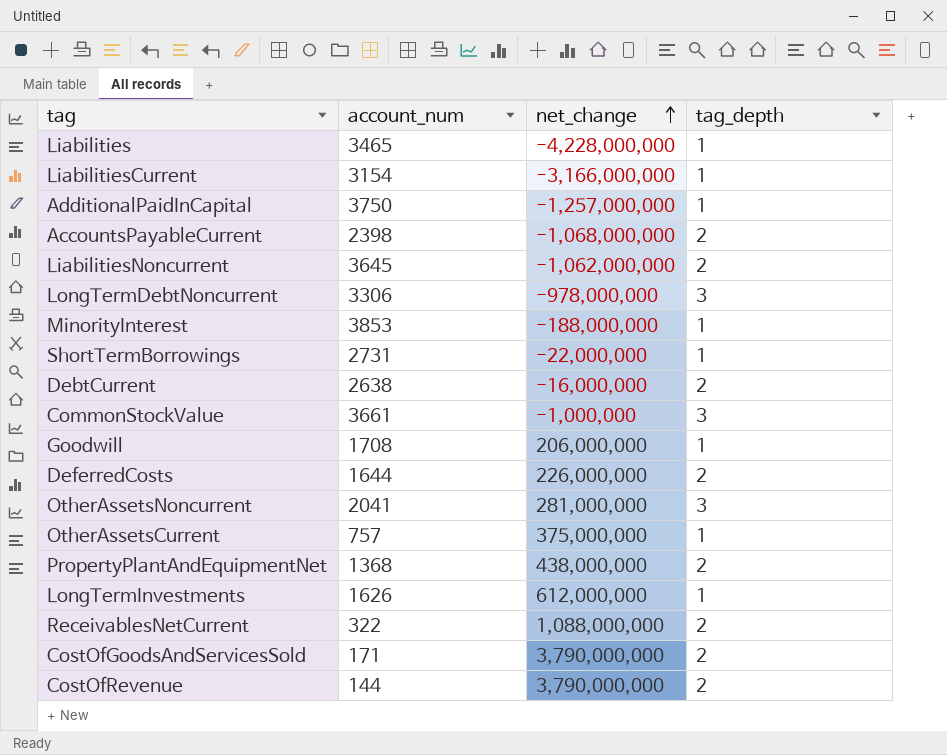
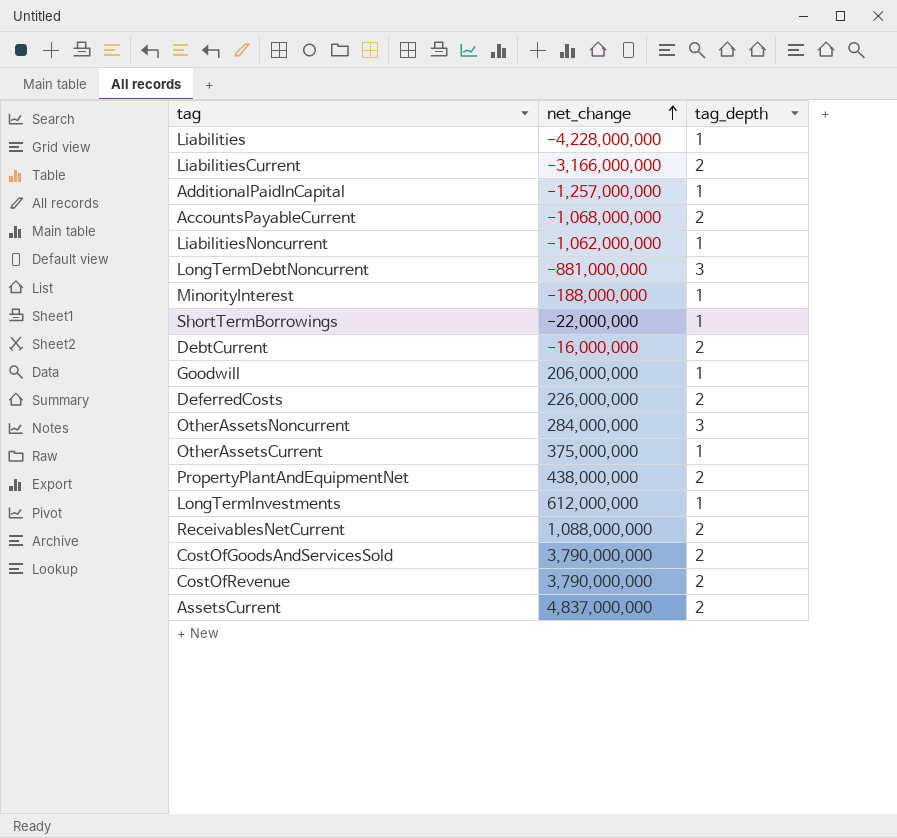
column account_num | position: 2 -> none
row CommonStockValue: 3661 | -1,000,000 | 3 -> none
LiabilitiesCurrent | tag_depth: 1 -> 2
LiabilitiesNoncurrent | tag_depth: 2 -> 1
LongTermDebtNoncurrent | net_change: -978,000,000 -> -881,000,000
OtherAssetsNoncurrent | net_change: 281,000,000 -> 284,000,000
row AssetsCurrent: none -> 4,837,000,000 | 2

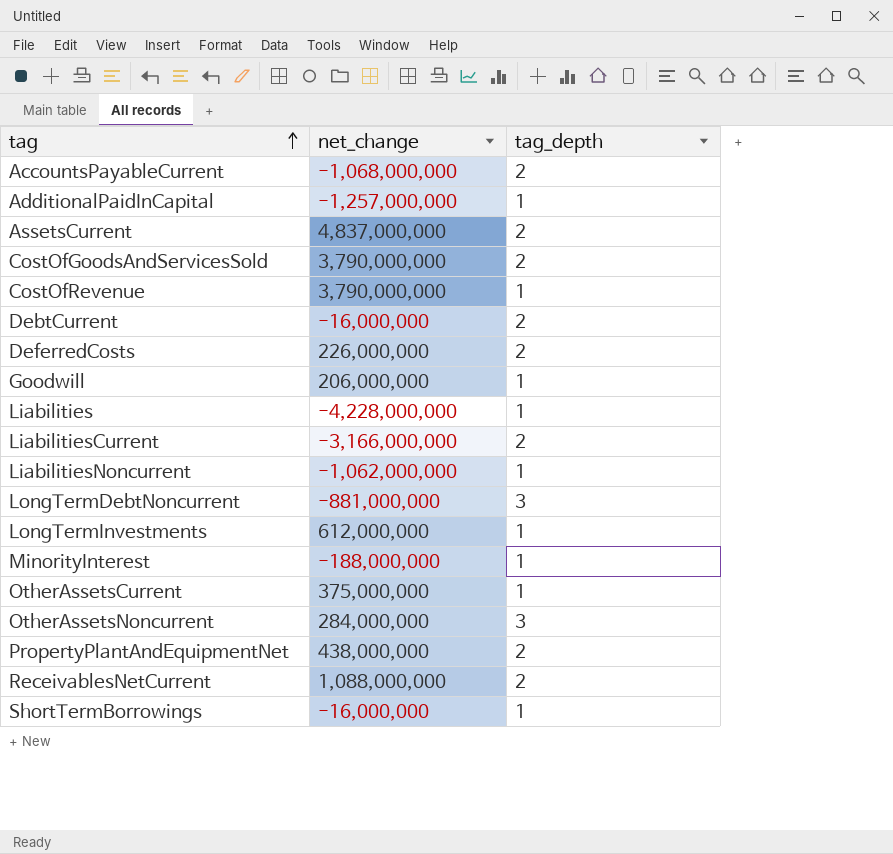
row order: net_change ascending -> tag ascending
CostOfRevenue | tag_depth: 2 -> 1
ShortTermBorrowings | net_change: -22,000,000 -> -16,000,000

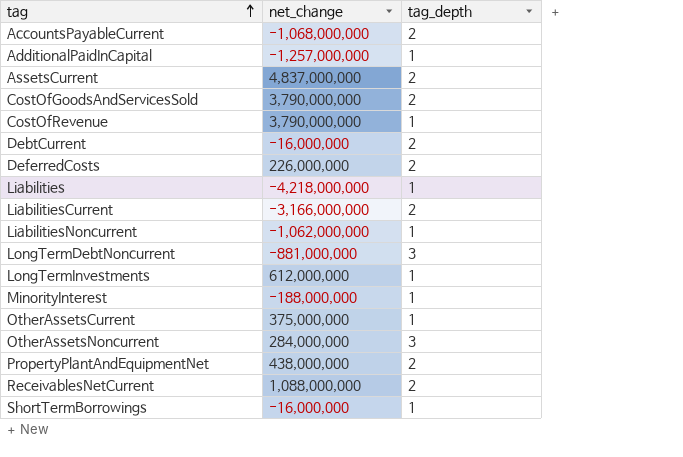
row Goodwill: 206,000,000 | 1 -> none
Liabilities | net_change: -4,228,000,000 -> -4,218,000,000

